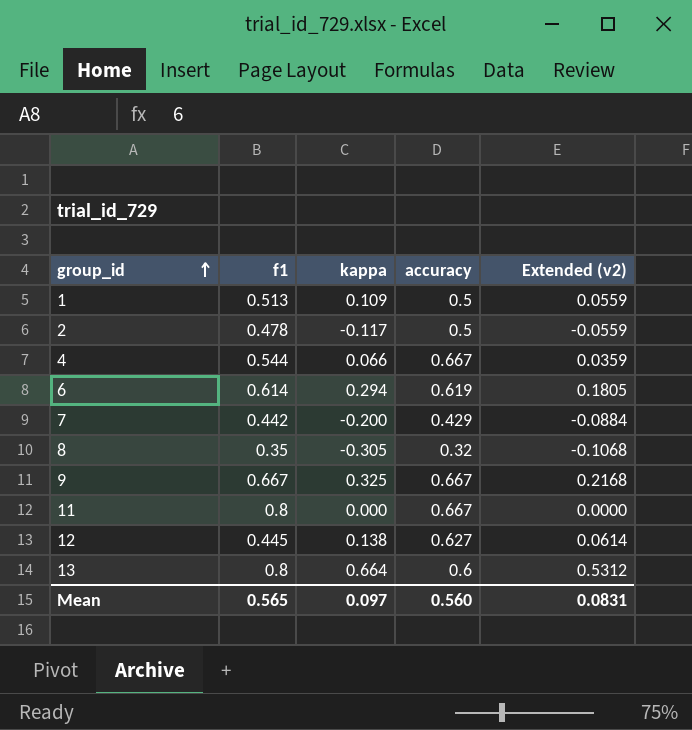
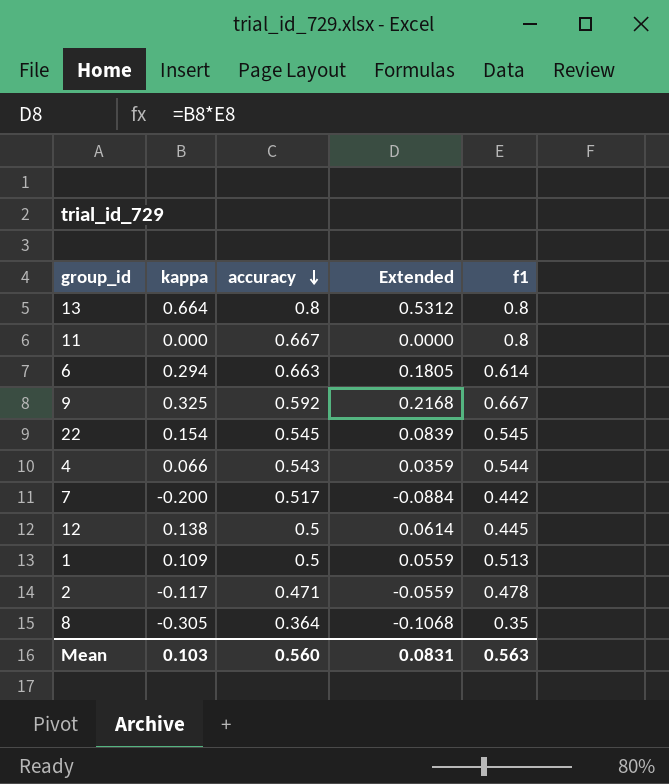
row order: group_id ascending -> accuracy descending
column name: Extended (v2) -> Extended
column f1 | position: 2 -> 5
13 | accuracy: 0.6 -> 0.8
6 | accuracy: 0.619 -> 0.663
9 | accuracy: 0.667 -> 0.592
row 22: none -> 0.154 | 0.545 | 0.0839 | 0.545
4 | accuracy: 0.667 -> 0.543
7 | accuracy: 0.429 -> 0.517
12 | accuracy: 0.627 -> 0.5
2 | accuracy: 0.5 -> 0.471
8 | accuracy: 0.32 -> 0.364
Mean | kappa: 0.097 -> 0.103
Mean | f1: 0.565 -> 0.563

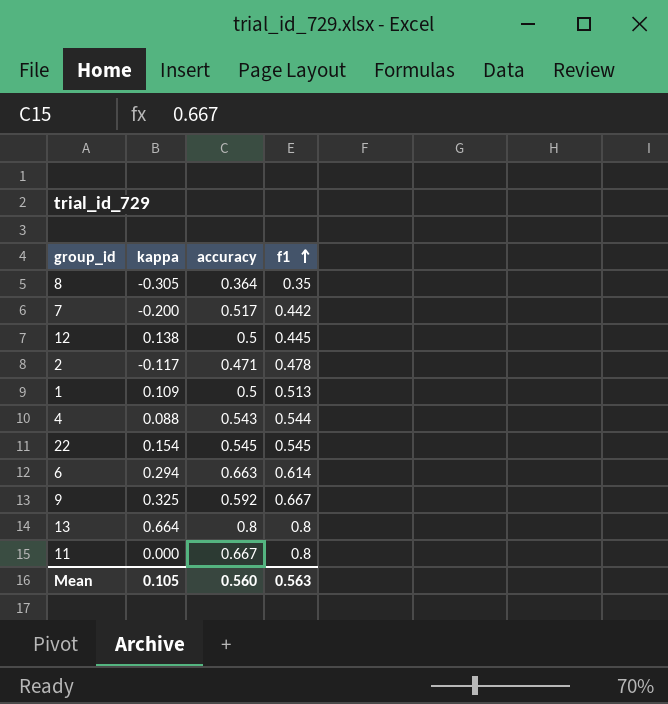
row order: accuracy descending -> f1 ascending
column Extended | formula: [kappa] * [f1] -> none
4 | kappa: 0.066 -> 0.088
Mean | kappa: 0.103 -> 0.105

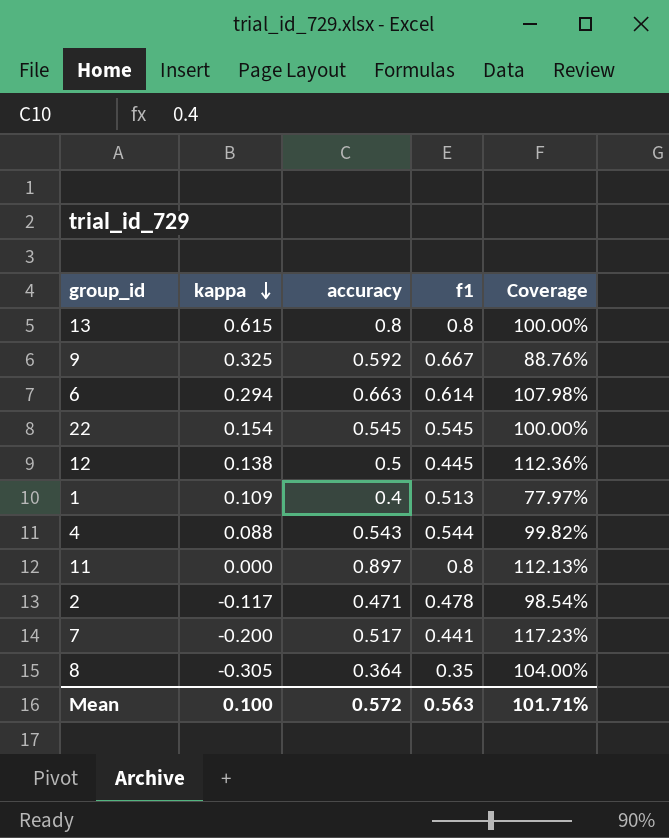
row order: f1 ascending -> kappa descending
column Coverage | formula: none -> [accuracy] / [f1]
13 | kappa: 0.664 -> 0.615
1 | accuracy: 0.5 -> 0.4
11 | accuracy: 0.667 -> 0.897
7 | f1: 0.442 -> 0.441
Mean | kappa: 0.105 -> 0.100
Mean | accuracy: 0.560 -> 0.572

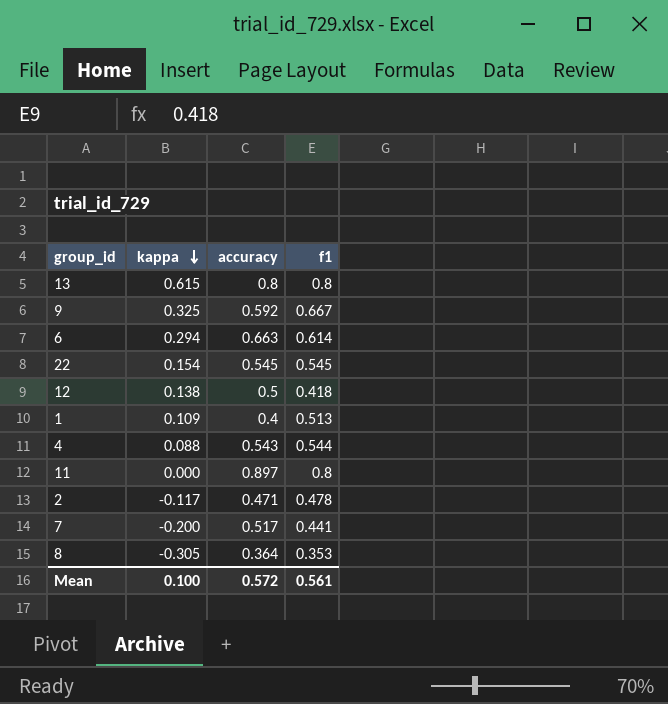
column Coverage | formula: [accuracy] / [f1] -> none
12 | f1: 0.445 -> 0.418
8 | f1: 0.35 -> 0.353
Mean | f1: 0.563 -> 0.561

